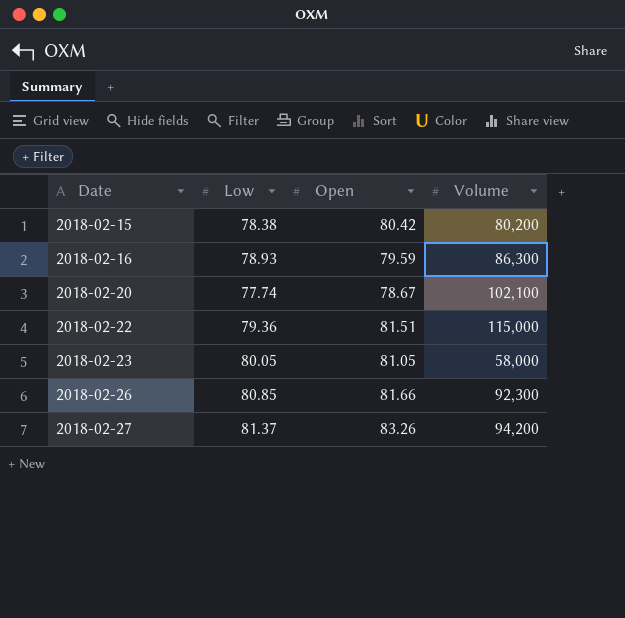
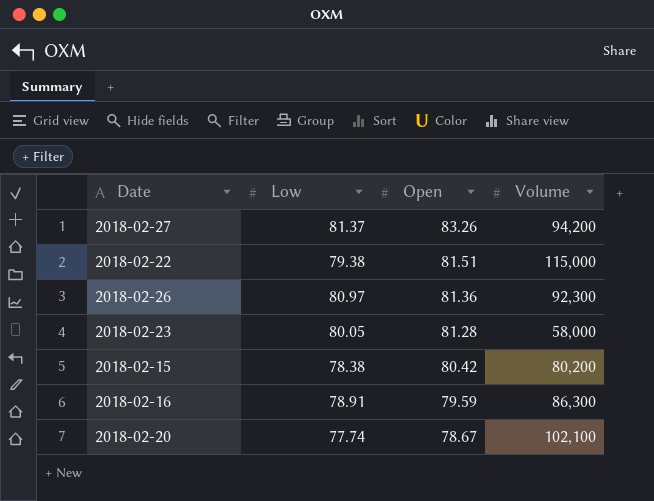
row order: Date ascending -> Open descending
2018-02-22 | Low: 79.36 -> 79.38
2018-02-26 | Low: 80.85 -> 80.97
2018-02-26 | Open: 81.66 -> 81.36
2018-02-23 | Open: 81.05 -> 81.28
2018-02-16 | Low: 78.93 -> 78.91

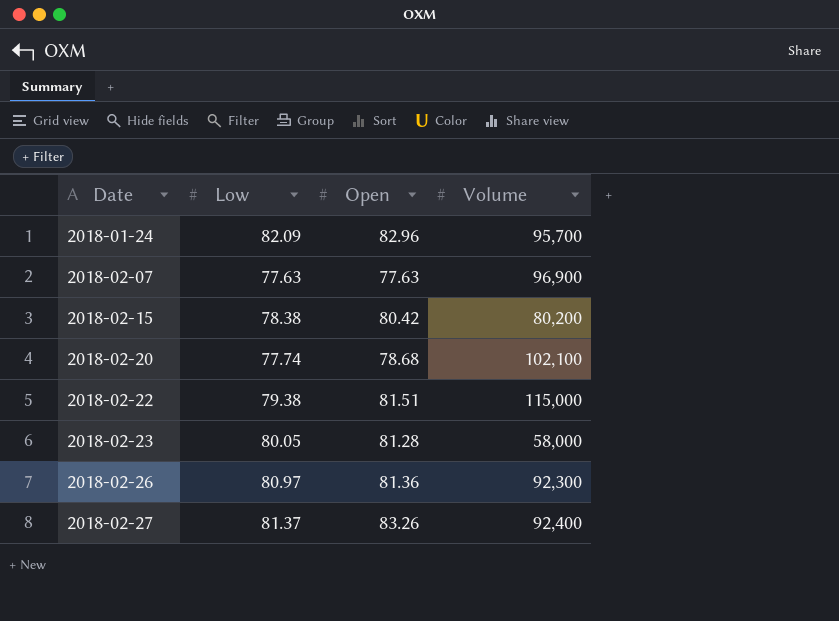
row order: Open descending -> Date ascending
row 2018-02-16: 78.91 | 79.59 | 86,300 -> none
row 2018-01-24: none -> 82.09 | 82.96 | 95,700
row 2018-02-07: none -> 77.63 | 77.63 | 96,900
2018-02-20 | Open: 78.67 -> 78.68
2018-02-27 | Volume: 94,200 -> 92,400

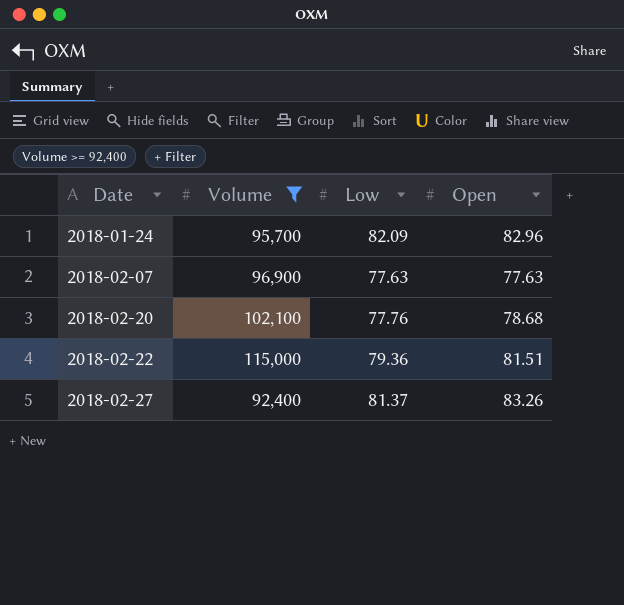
filter: none -> Volume >= 92,400
column Volume | position: 4 -> 2
2018-02-20 | Low: 77.74 -> 77.76
2018-02-22 | Low: 79.38 -> 79.36

